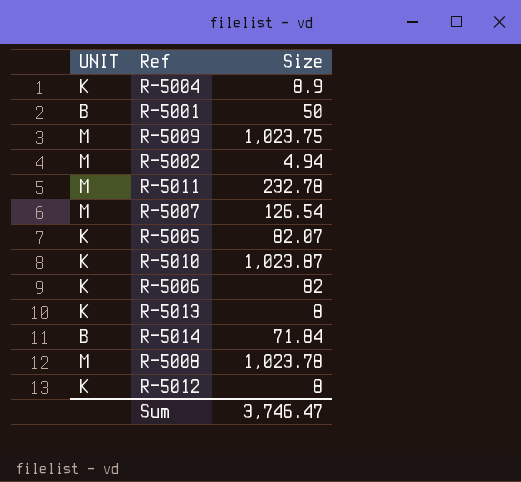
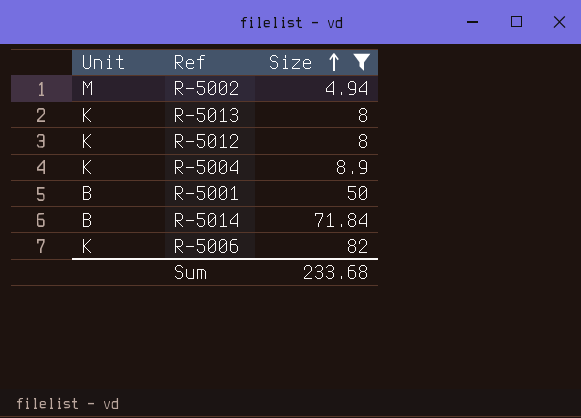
filter: none -> Size <= 82
row order: none -> Size ascending
column name: UNIT -> Unit
Sum | Size: 3,746.47 -> 233.68

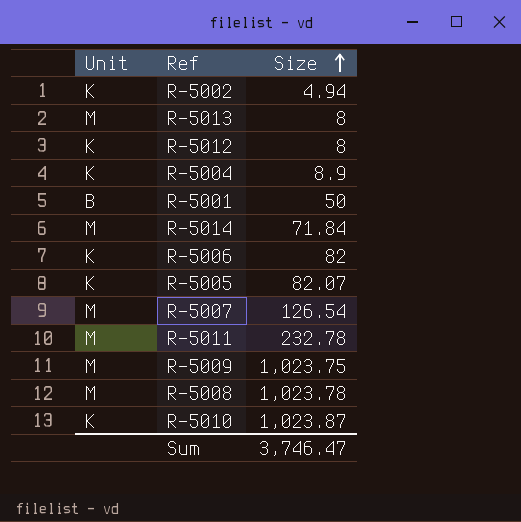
filter: Size <= 82 -> none
R-5002 | Unit: M -> K
R-5013 | Unit: K -> M
R-5014 | Unit: B -> M
Sum | Size: 233.68 -> 3,746.47

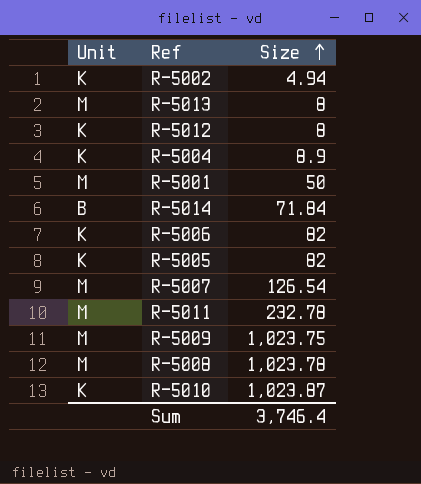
R-5001 | Unit: B -> M
R-5014 | Unit: M -> B
R-5005 | Size: 82.07 -> 82
Sum | Size: 3,746.47 -> 3,746.4

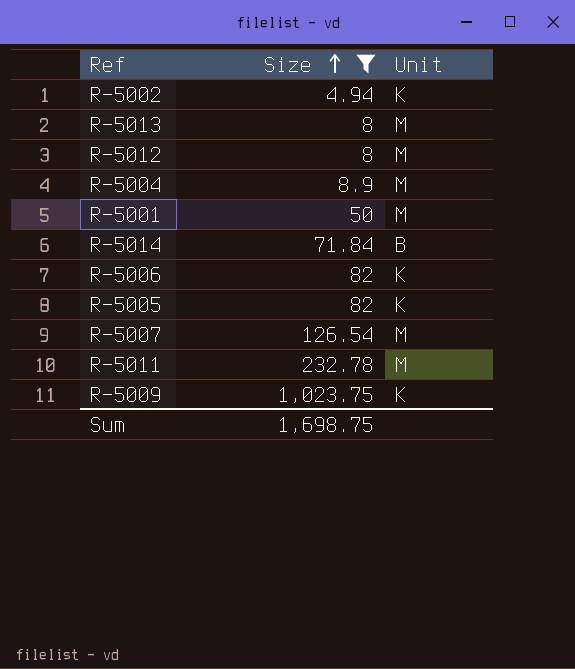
filter: none -> Size <= 1,023.75
column Unit | position: 1 -> 3
R-5012 | Unit: K -> M
R-5004 | Unit: K -> M
R-5009 | Unit: M -> K
Sum | Size: 3,746.4 -> 1,698.75

